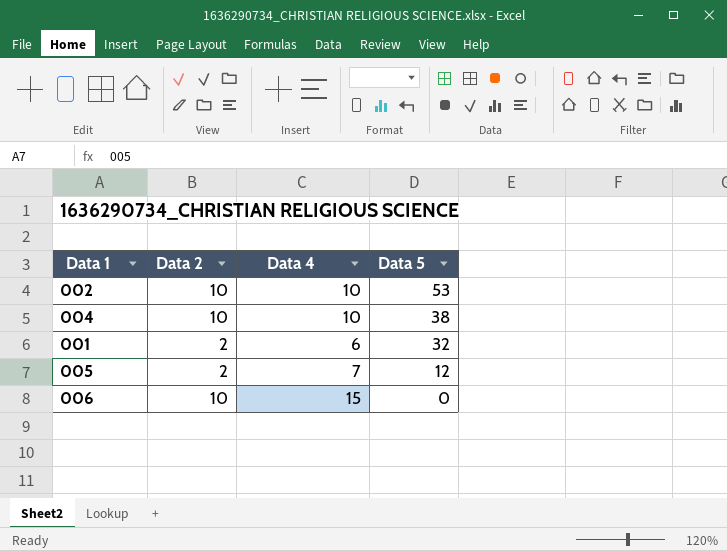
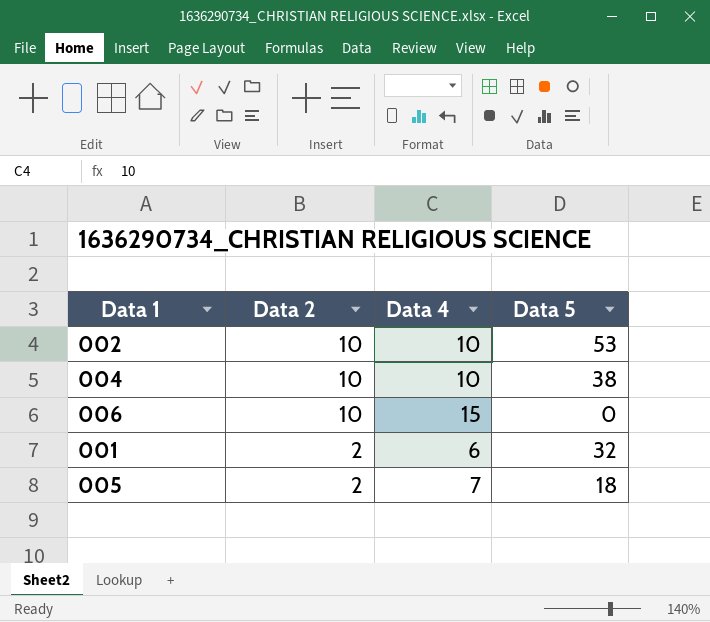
row order: Data 5 descending -> Data 2 descending
005 | Data 5: 12 -> 18

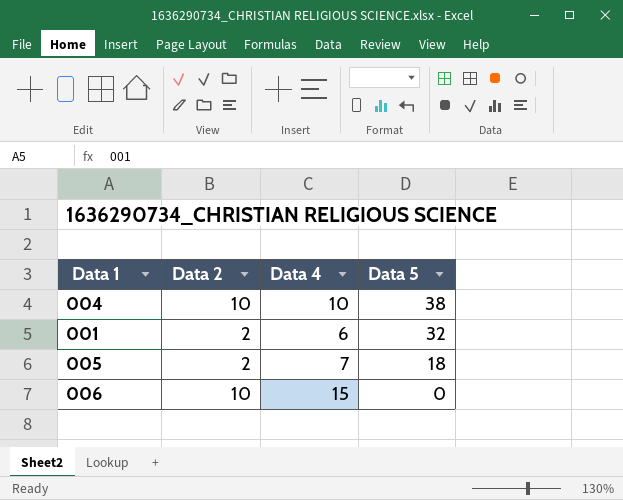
row order: Data 2 descending -> Data 5 descending
row 002: 10 | 10 | 53 -> none

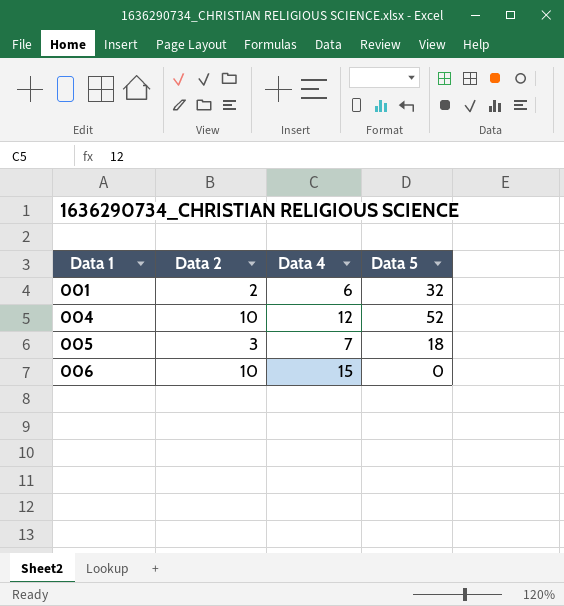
row order: Data 5 descending -> Data 1 ascending
004 | Data 4: 10 -> 12
004 | Data 5: 38 -> 52
005 | Data 2: 2 -> 3

